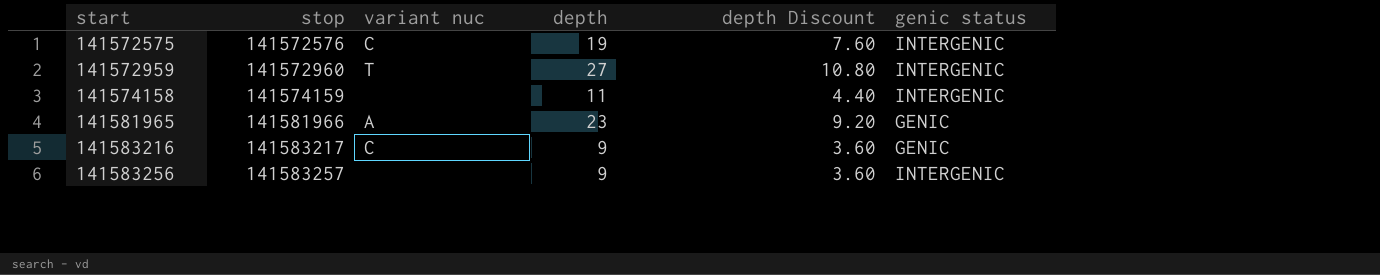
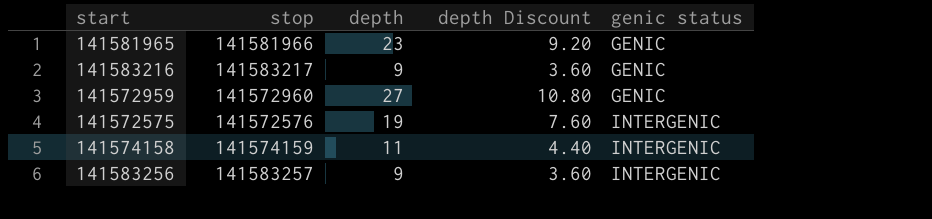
row order: start ascending -> genic status ascending
column variant nuc | position: 3 -> none
141572959 | genic status: INTERGENIC -> GENIC

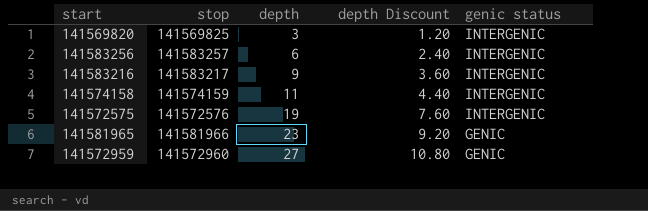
row order: genic status ascending -> depth ascending
row 141569820: none -> 141569825 | 3 | 1.20 | INTERGENIC
141583256 | depth: 9 -> 6
141583256 | depth Discount: 3.60 -> 2.40
141583216 | genic status: GENIC -> INTERGENIC

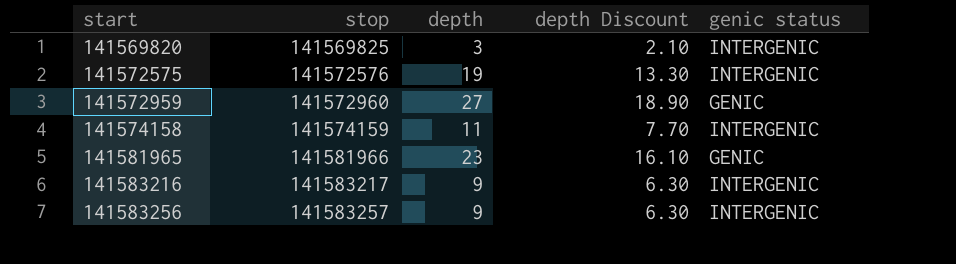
row order: depth ascending -> start ascending
column depth Discount | formula: [depth] * 0.4 -> [depth] * 0.7
141583256 | depth: 6 -> 9

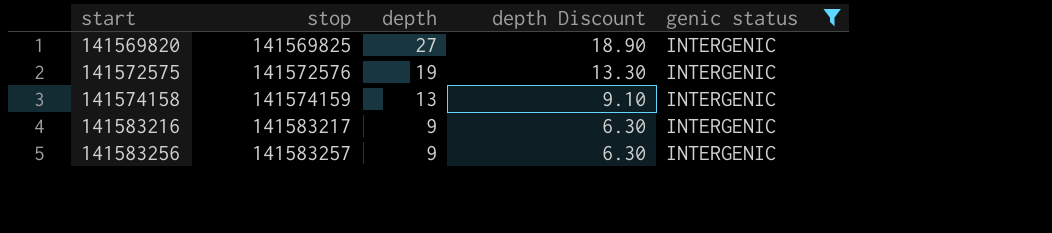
filter: none -> genic status = INTERGENIC
141569820 | depth: 3 -> 27
141569820 | depth Discount: 2.10 -> 18.90
141574158 | depth: 11 -> 13
141574158 | depth Discount: 7.70 -> 9.10

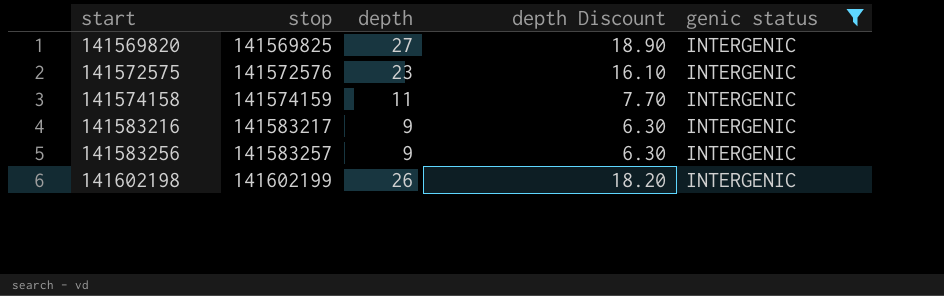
141572575 | depth: 19 -> 23
141572575 | depth Discount: 13.30 -> 16.10
141574158 | depth: 13 -> 11
141574158 | depth Discount: 9.10 -> 7.70
row 141602198: none -> 141602199 | 26 | 18.20 | INTERGENIC

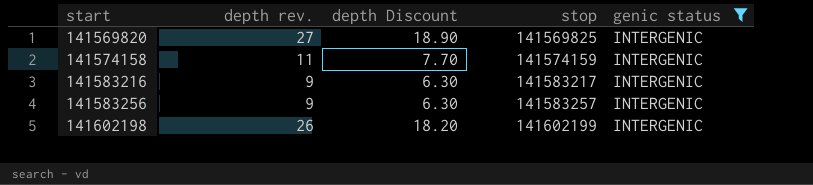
column name: depth -> depth rev.
column stop | position: 2 -> 4
row 141572575: 141572576 | 23 | 16.10 | INTERGENIC -> none

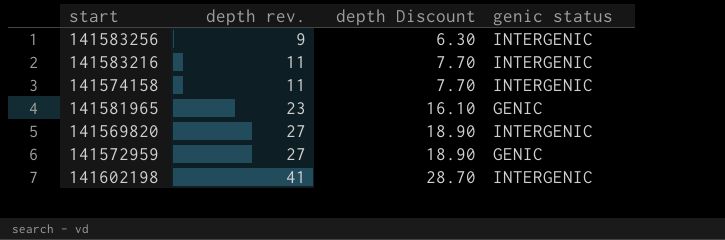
filter: genic status = INTERGENIC -> none
row order: start ascending -> depth rev. ascending
column stop | position: 4 -> none
141583216 | depth rev.: 9 -> 11
141583216 | depth Discount: 6.30 -> 7.70
141602198 | depth rev.: 26 -> 41
141602198 | depth Discount: 18.20 -> 28.70

